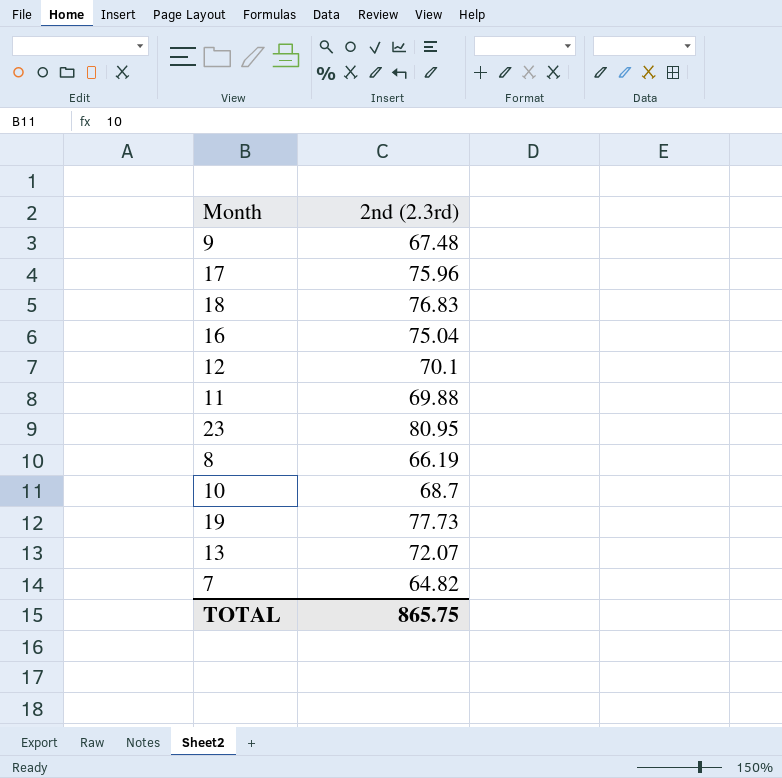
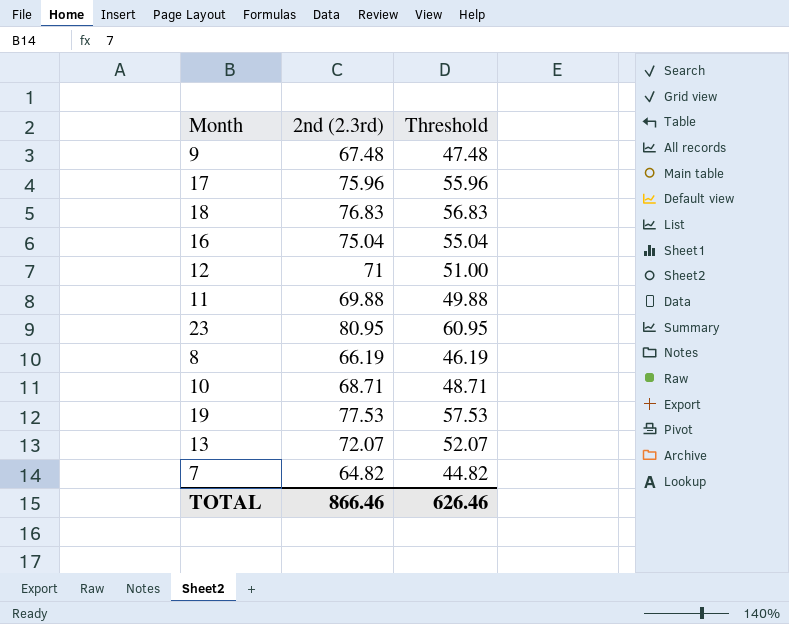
column Threshold | formula: none -> [2nd (2.3rd)] - 20
12 | 2nd (2.3rd): 70.1 -> 71
10 | 2nd (2.3rd): 68.7 -> 68.71
19 | 2nd (2.3rd): 77.73 -> 77.53
TOTAL | 2nd (2.3rd): 865.75 -> 866.46

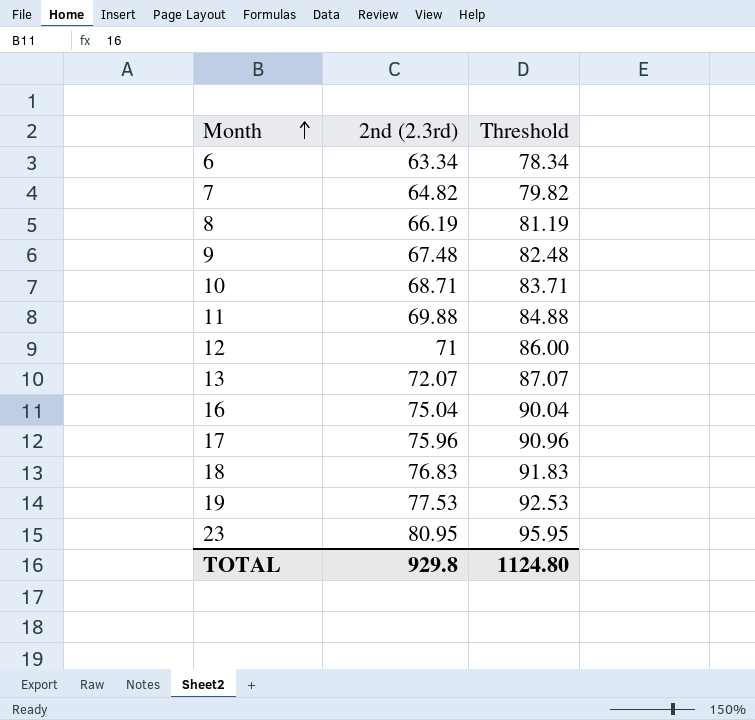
row order: none -> Month ascending
column Threshold | formula: [2nd (2.3rd)] - 20 -> [2nd (2.3rd)] + 15
row 6: none -> 63.34 | 78.34
TOTAL | 2nd (2.3rd): 866.46 -> 929.8
TOTAL | Threshold: 626.46 -> 1124.80

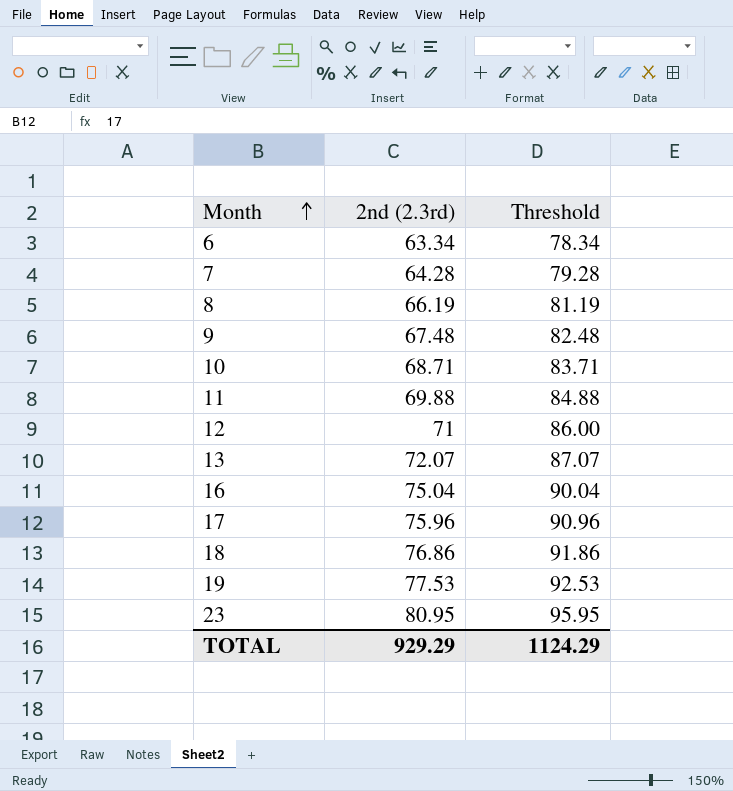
7 | 2nd (2.3rd): 64.82 -> 64.28
7 | Threshold: 79.82 -> 79.28
18 | 2nd (2.3rd): 76.83 -> 76.86
18 | Threshold: 91.83 -> 91.86
TOTAL | 2nd (2.3rd): 929.8 -> 929.29
TOTAL | Threshold: 1124.80 -> 1124.29

